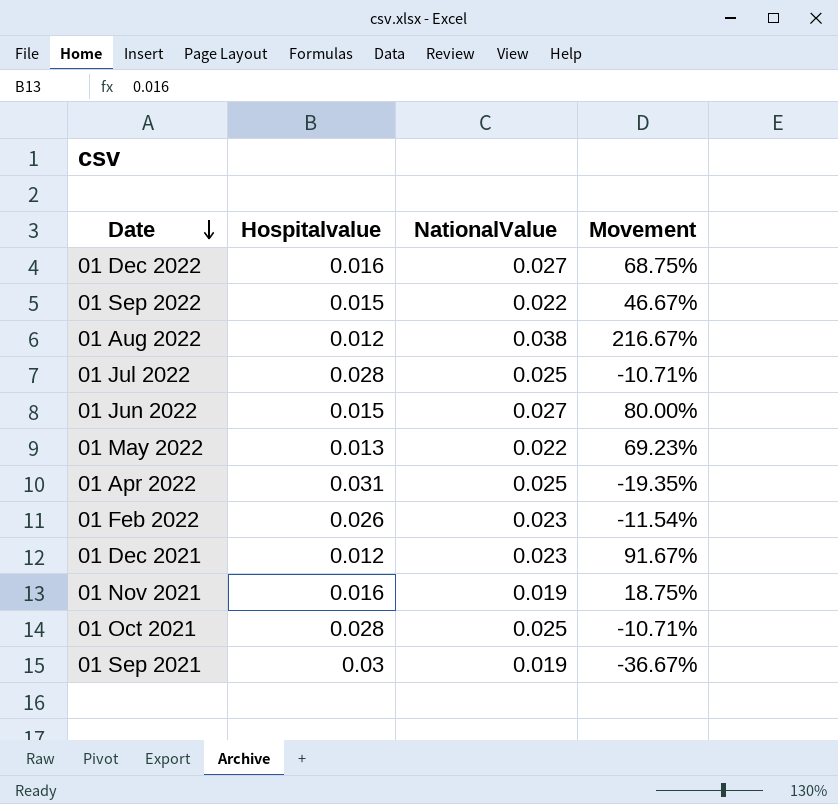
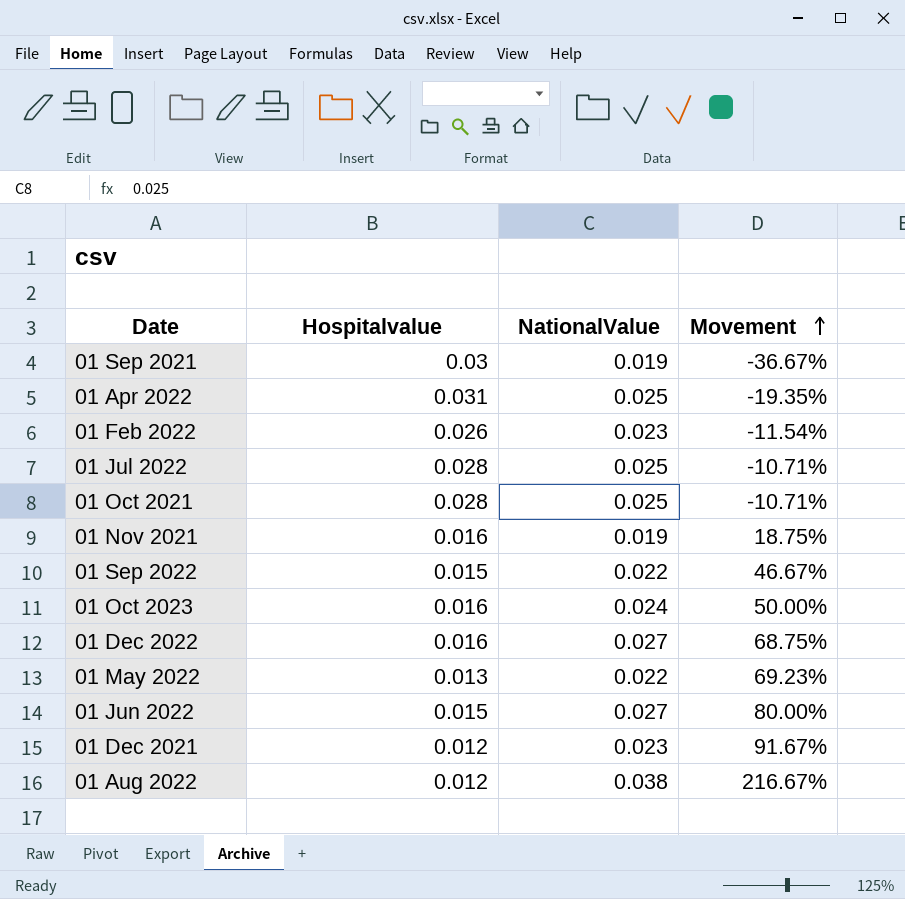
row order: Date descending -> Movement ascending
row 01 Oct 2023: none -> 0.016 | 0.024 | 50.00%

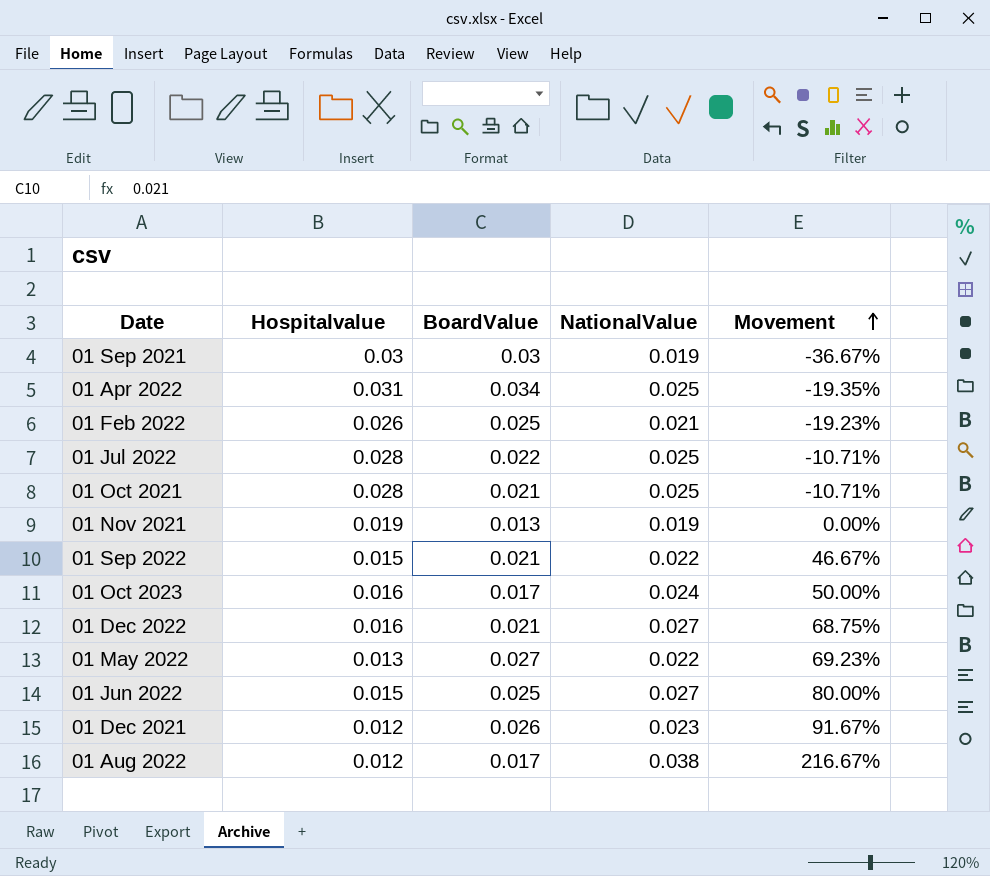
column BoardValue | position: none -> 3
01 Feb 2022 | NationalValue: 0.023 -> 0.021
01 Feb 2022 | Movement: -11.54% -> -19.23%
01 Nov 2021 | Hospitalvalue: 0.016 -> 0.019
01 Nov 2021 | Movement: 18.75% -> 0.00%

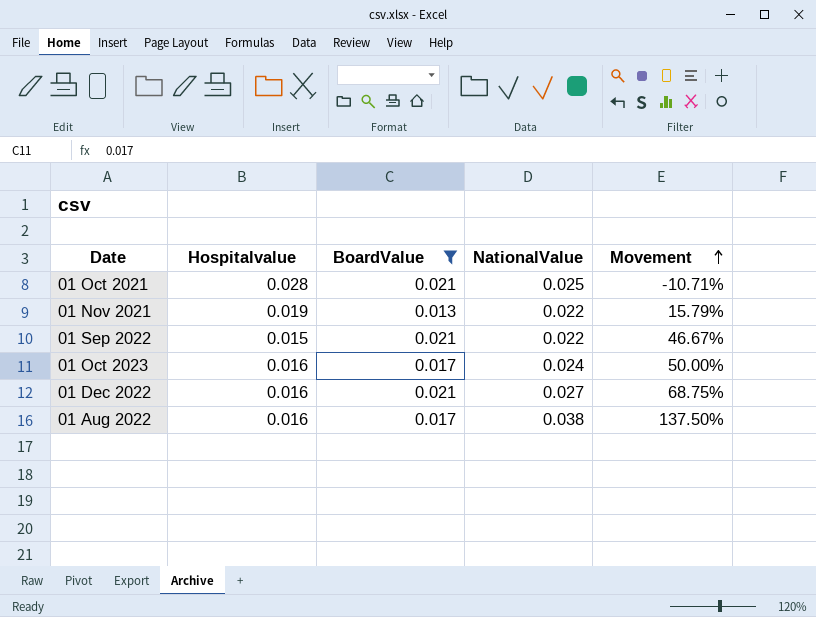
filter: none -> BoardValue <= 0.021
01 Nov 2021 | NationalValue: 0.019 -> 0.022
01 Nov 2021 | Movement: 0.00% -> 15.79%
01 Aug 2022 | Hospitalvalue: 0.012 -> 0.016
01 Aug 2022 | Movement: 216.67% -> 137.50%

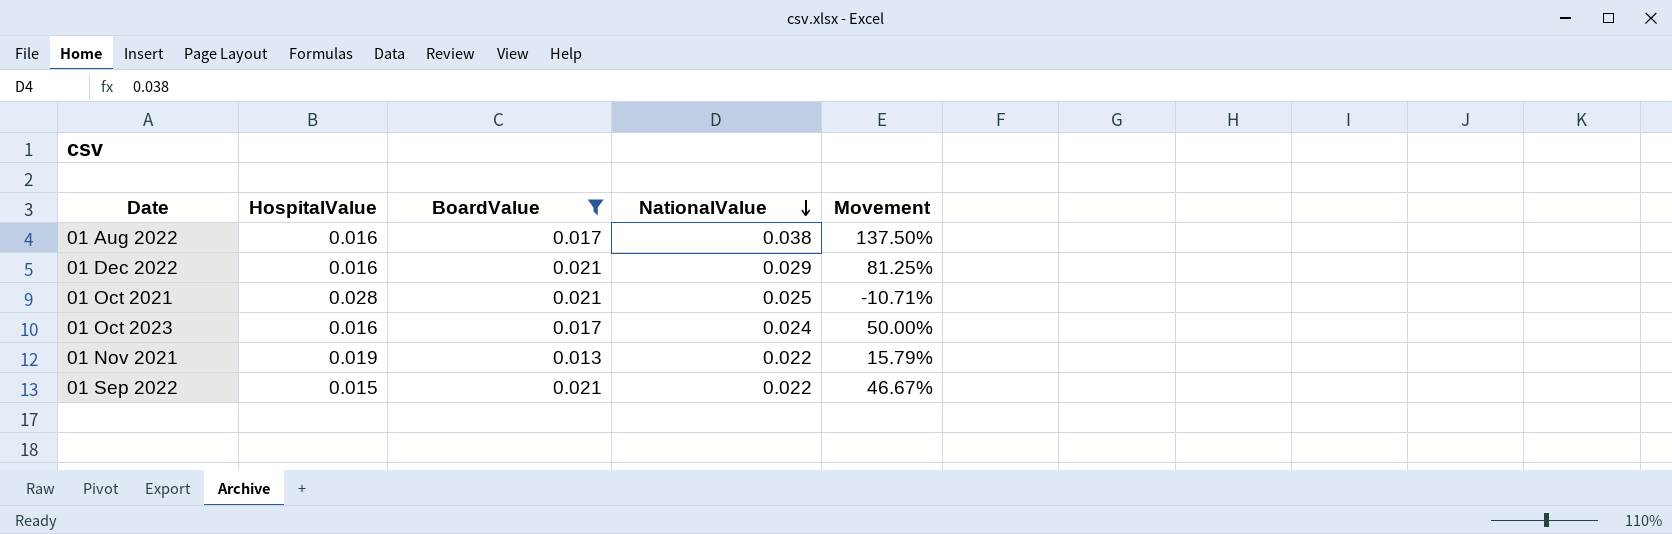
row order: Movement ascending -> NationalValue descending
column name: Hospitalvalue -> HospitalValue
01 Dec 2022 | NationalValue: 0.027 -> 0.029
01 Dec 2022 | Movement: 68.75% -> 81.25%

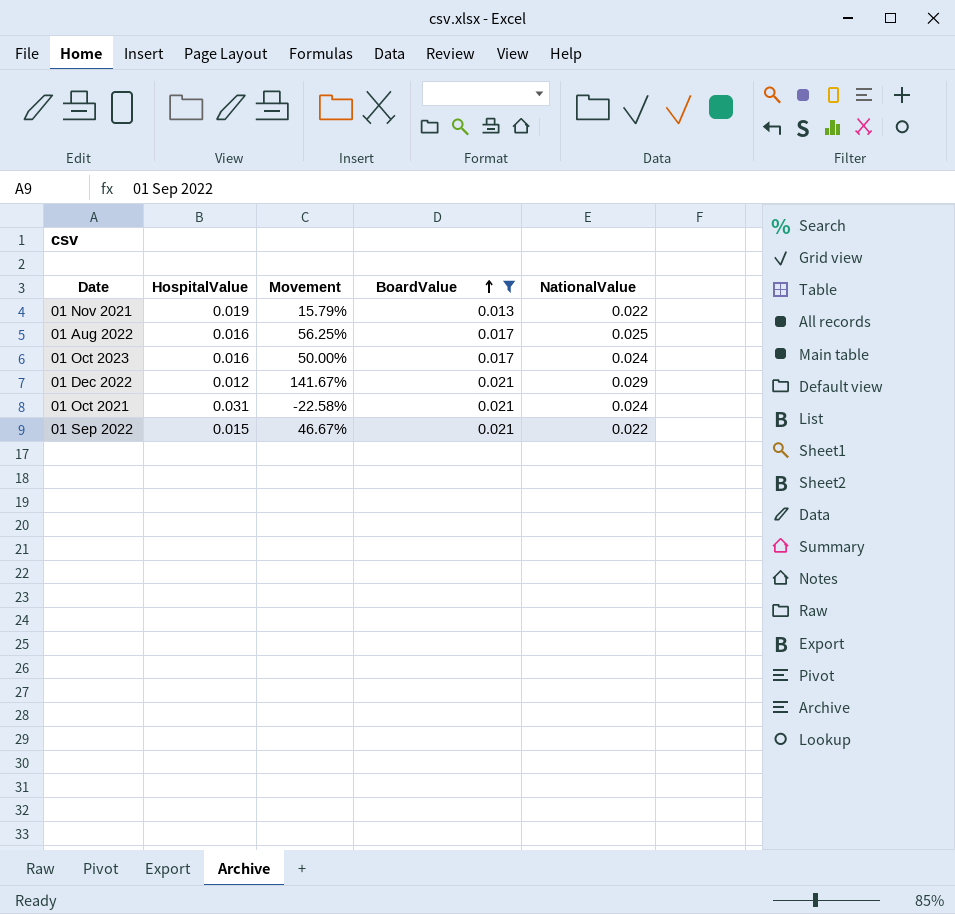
row order: NationalValue descending -> BoardValue ascending
column Movement | position: 5 -> 3
01 Aug 2022 | Movement: 137.50% -> 56.25%
01 Aug 2022 | NationalValue: 0.038 -> 0.025
01 Dec 2022 | HospitalValue: 0.016 -> 0.012
01 Dec 2022 | Movement: 81.25% -> 141.67%
01 Oct 2021 | HospitalValue: 0.028 -> 0.031
01 Oct 2021 | Movement: -10.71% -> -22.58%
01 Oct 2021 | NationalValue: 0.025 -> 0.024

